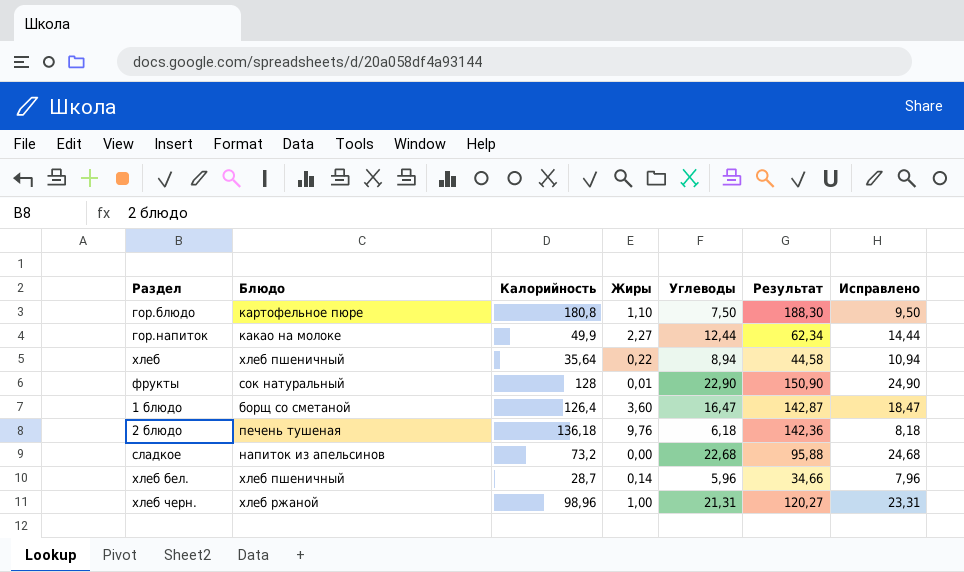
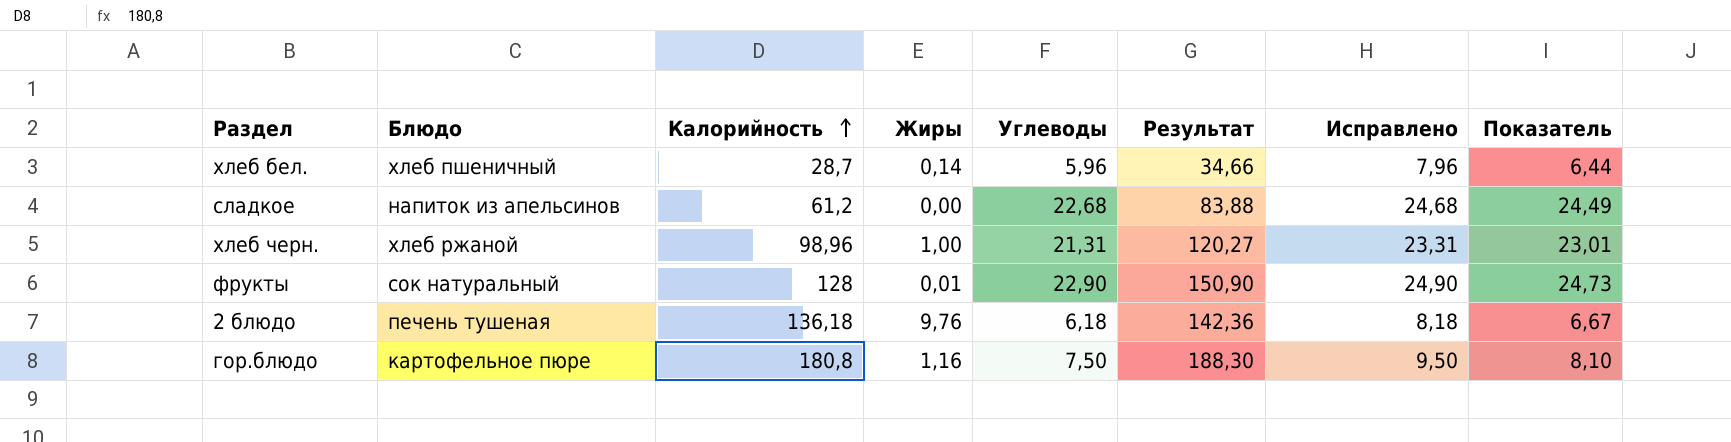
row order: none -> Калорийность ascending
column Показатель | formula: none -> [Углеводы] * 1,08
row гор.напиток: какао на молоке | 49,9 | 2,27 | 12,44 | 62,34 | 14,44 -> none
row хлеб: хлеб пшеничный | 35,64 | 0,22 | 8,94 | 44,58 | 10,94 -> none
row 1 блюдо: борщ со сметаной | 126,4 | 3,60 | 16,47 | 142,87 | 18,47 -> none
сладкое | Калорийность: 73,2 -> 61,2
сладкое | Результат: 95,88 -> 83,88
гор.блюдо | Жиры: 1,10 -> 1,16

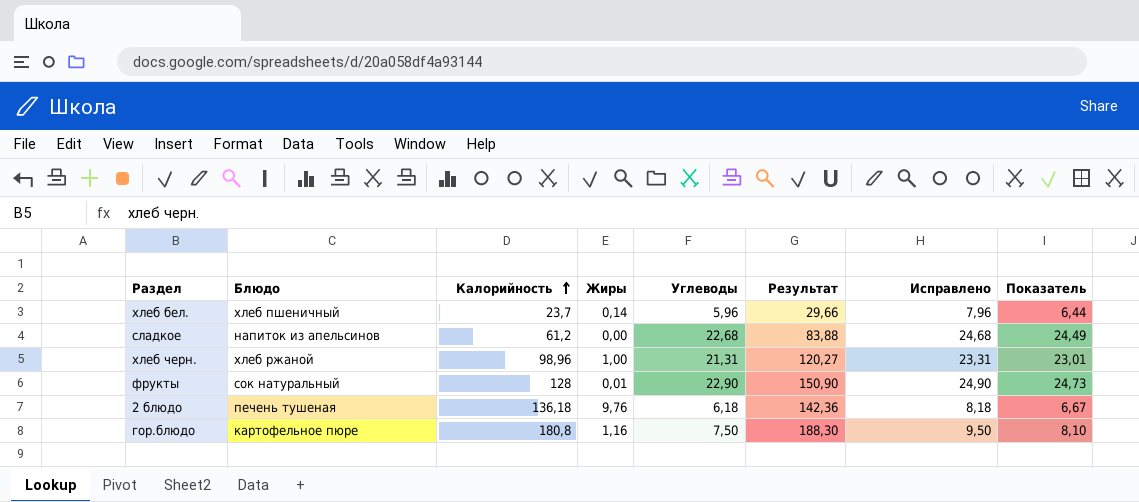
хлеб бел. | Калорийность: 28,7 -> 23,7
хлеб бел. | Результат: 34,66 -> 29,66

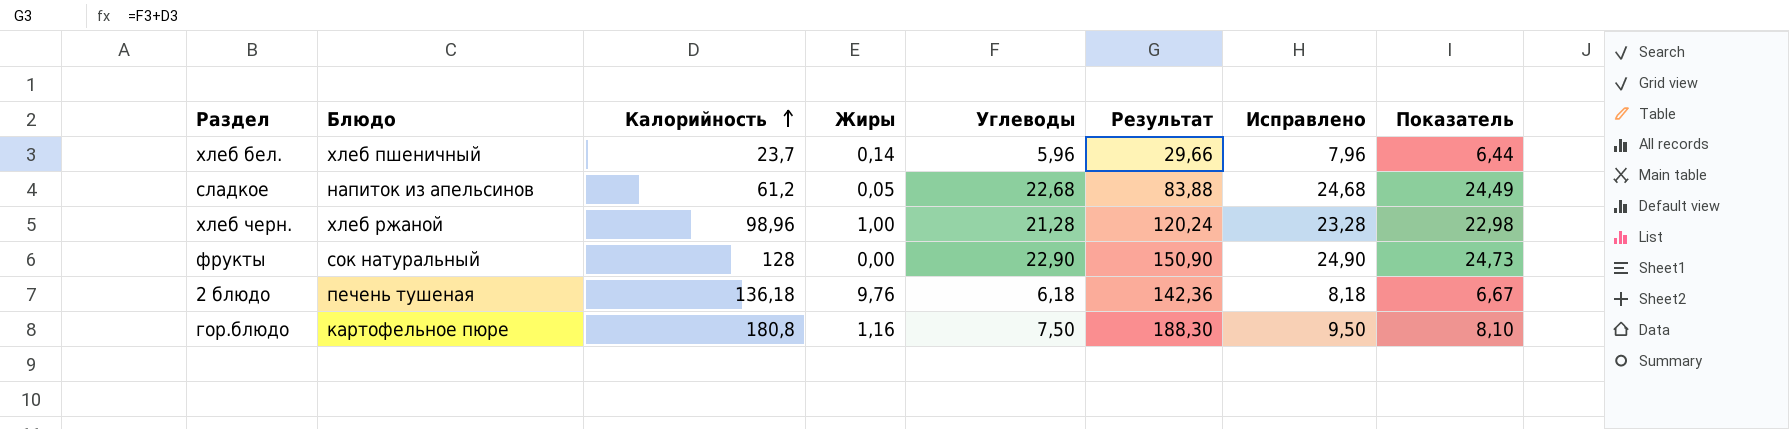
сладкое | Жиры: 0,00 -> 0,05
хлеб черн. | Углеводы: 21,31 -> 21,28
хлеб черн. | Результат: 120,27 -> 120,24
хлеб черн. | Исправлено: 23,31 -> 23,28
хлеб черн. | Показатель: 23,01 -> 22,98
фрукты | Жиры: 0,01 -> 0,00

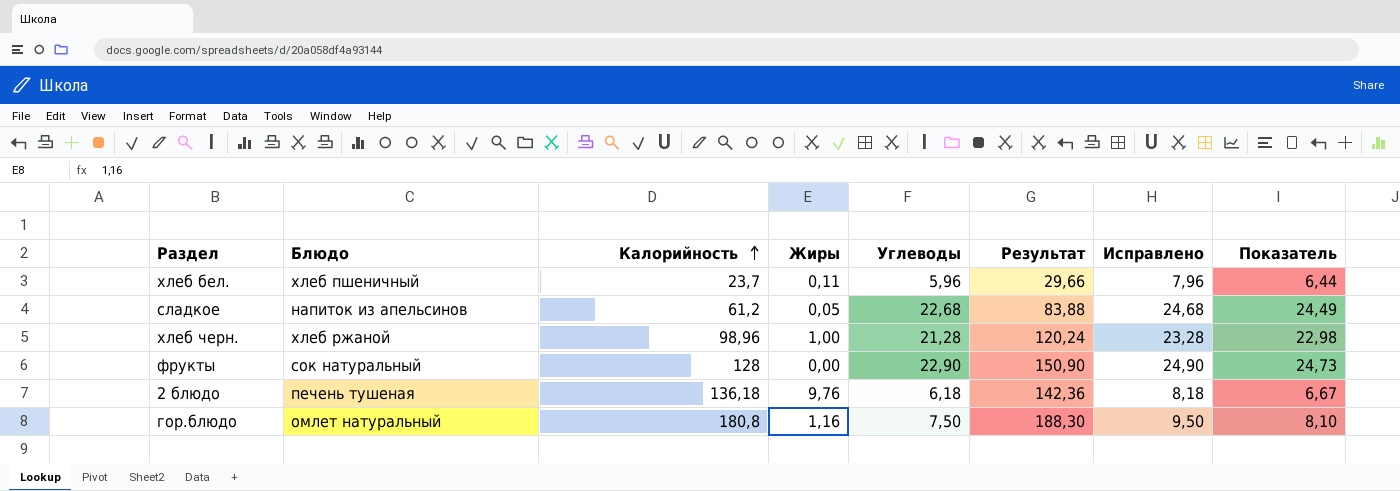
хлеб бел. | Жиры: 0,14 -> 0,11
гор.блюдо | Блюдо: картофельное пюре -> омлет натуральный

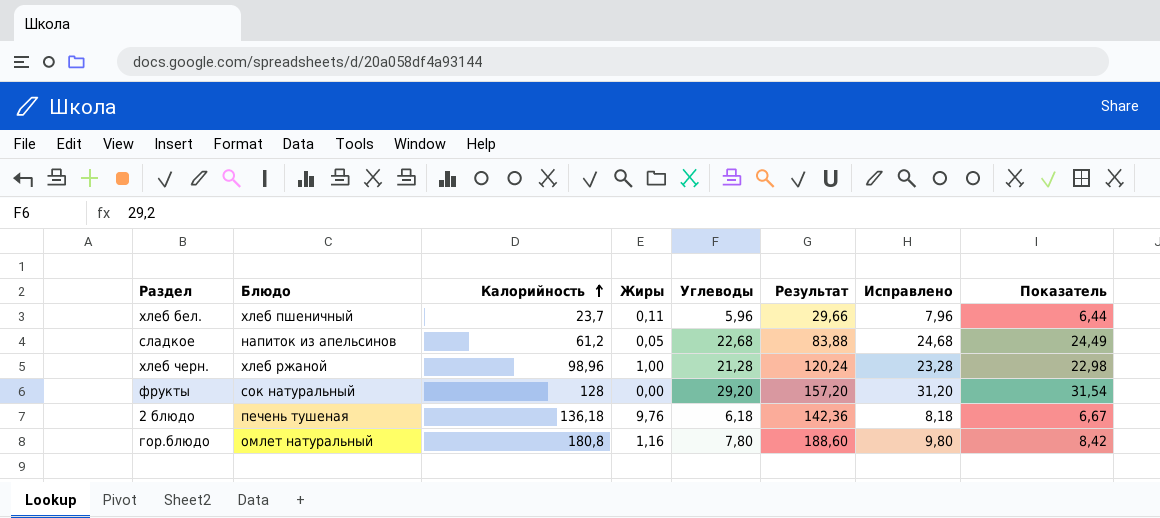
фрукты | Углеводы: 22,90 -> 29,20
фрукты | Результат: 150,90 -> 157,20
фрукты | Исправлено: 24,90 -> 31,20
фрукты | Показатель: 24,73 -> 31,54
гор.блюдо | Углеводы: 7,50 -> 7,80
гор.блюдо | Результат: 188,30 -> 188,60
гор.блюдо | Исправлено: 9,50 -> 9,80
гор.блюдо | Показатель: 8,10 -> 8,42

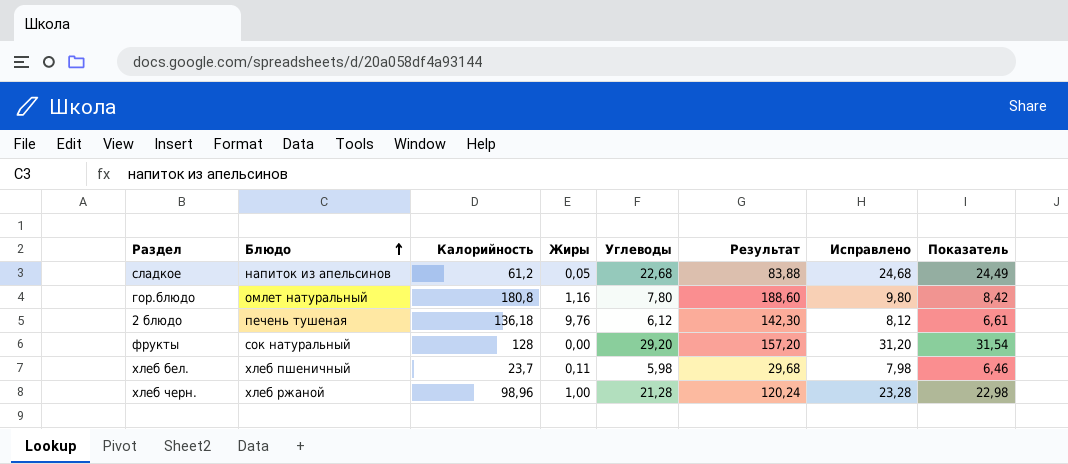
row order: Калорийность ascending -> Блюдо ascending
2 блюдо | Углеводы: 6,18 -> 6,12
2 блюдо | Результат: 142,36 -> 142,30
2 блюдо | Исправлено: 8,18 -> 8,12
2 блюдо | Показатель: 6,67 -> 6,61
хлеб бел. | Углеводы: 5,96 -> 5,98
хлеб бел. | Результат: 29,66 -> 29,68
хлеб бел. | Исправлено: 7,96 -> 7,98
хлеб бел. | Показатель: 6,44 -> 6,46

